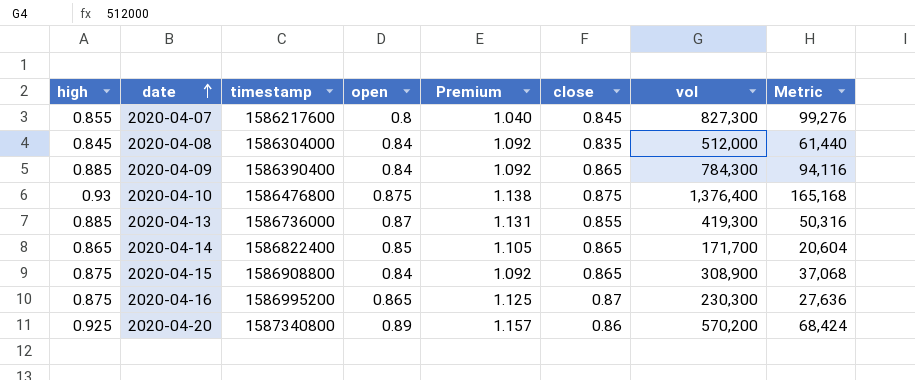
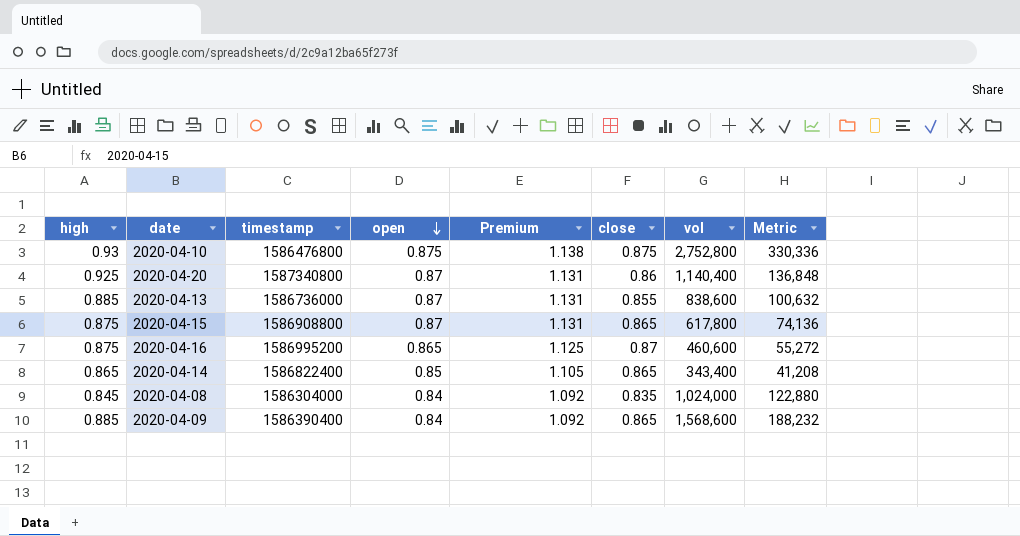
row order: date ascending -> open descending
row 2020-04-07: 0.855 | 1586217600 | 0.8 | 1.040 | 0.845 | 827,300 | 99,276 -> none
2020-04-10 | vol: 1,376,400 -> 2,752,800
2020-04-10 | Metric: 165,168 -> 330,336
2020-04-20 | open: 0.89 -> 0.87
2020-04-20 | Premium: 1.157 -> 1.131
2020-04-20 | vol: 570,200 -> 1,140,400
2020-04-20 | Metric: 68,424 -> 136,848
2020-04-13 | vol: 419,300 -> 838,600
2020-04-13 | Metric: 50,316 -> 100,632
2020-04-15 | open: 0.84 -> 0.87
2020-04-15 | Premium: 1.092 -> 1.131
2020-04-15 | vol: 308,900 -> 617,800
2020-04-15 | Metric: 37,068 -> 74,136
2020-04-16 | vol: 230,300 -> 460,600
2020-04-16 | Metric: 27,636 -> 55,272
2020-04-14 | vol: 171,700 -> 343,400
2020-04-14 | Metric: 20,604 -> 41,208
2020-04-08 | vol: 512,000 -> 1,024,000
2020-04-08 | Metric: 61,440 -> 122,880
2020-04-09 | vol: 784,300 -> 1,568,600
2020-04-09 | Metric: 94,116 -> 188,232

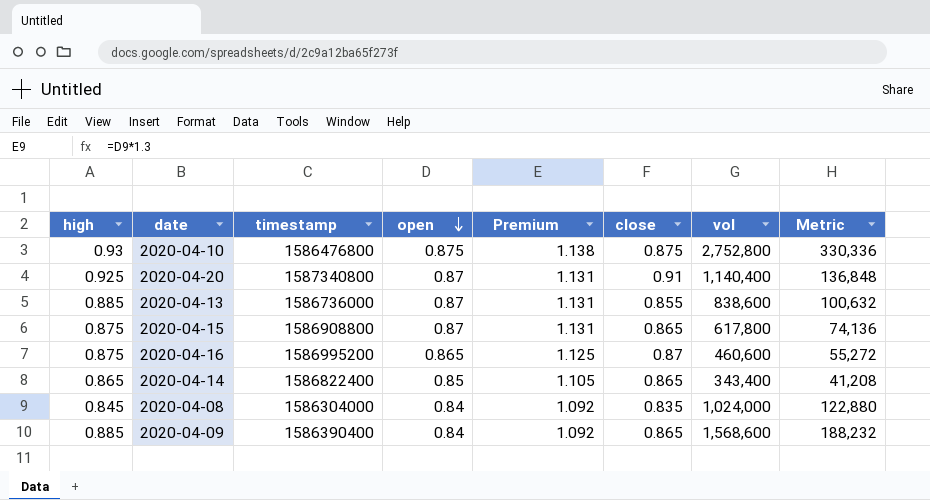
2020-04-20 | close: 0.86 -> 0.91

